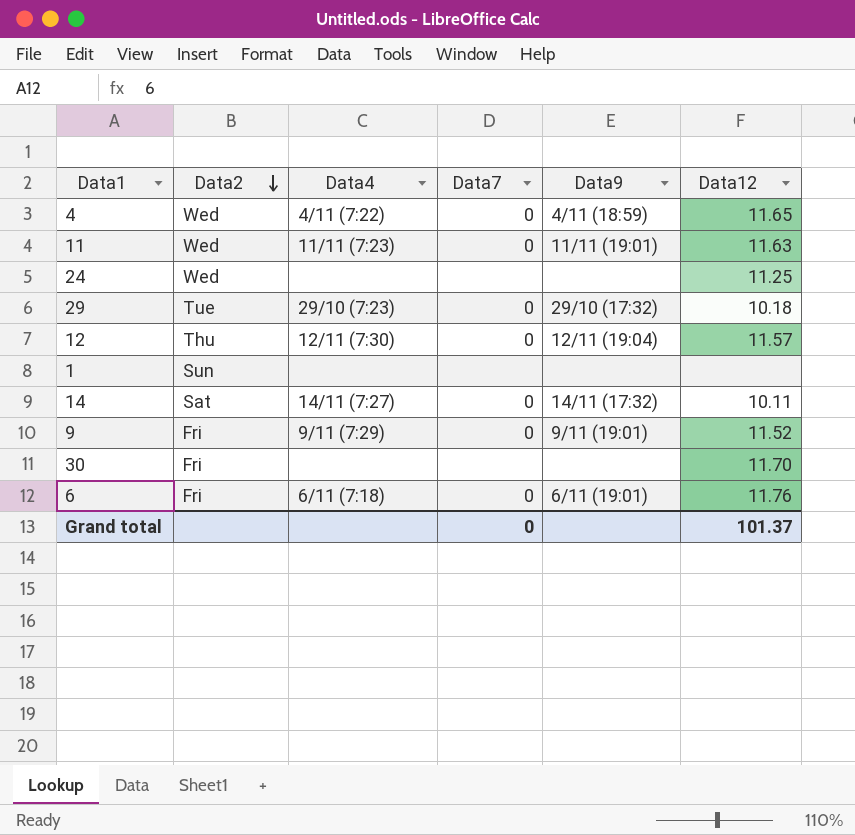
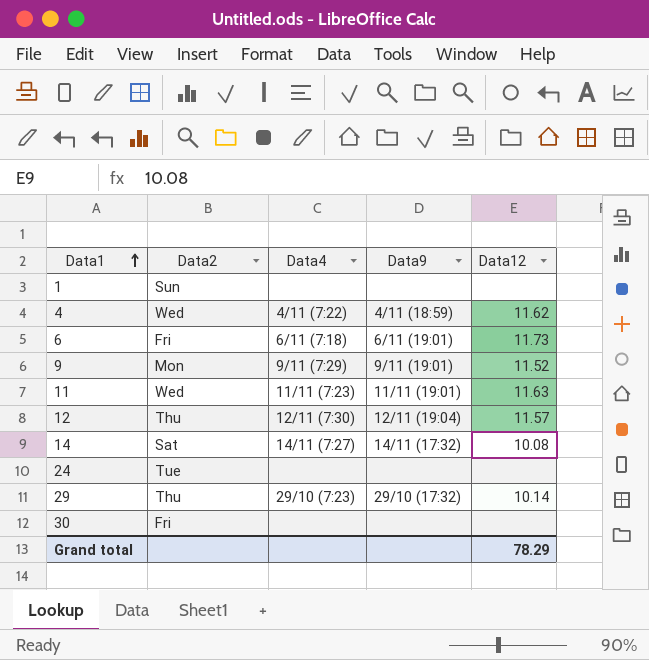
row order: Data2 descending -> Data1 ascending
column Data7 | position: 4 -> none
4 | Data12: 11.65 -> 11.62
6 | Data12: 11.76 -> 11.73
9 | Data2: Fri -> Mon
14 | Data12: 10.11 -> 10.08
24 | Data2: Wed -> Tue
24 | Data12: 11.25 -> none
29 | Data2: Tue -> Thu
29 | Data12: 10.18 -> 10.14
30 | Data12: 11.70 -> none
Grand total | Data12: 101.37 -> 78.29

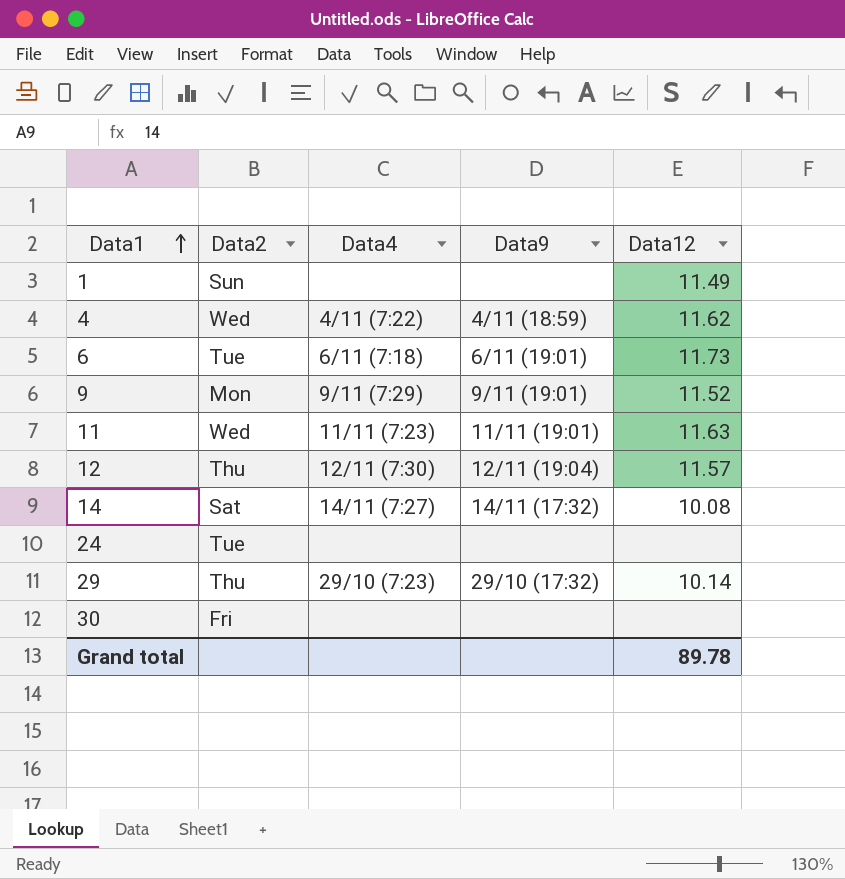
1 | Data12: none -> 11.49
6 | Data2: Fri -> Tue
Grand total | Data12: 78.29 -> 89.78

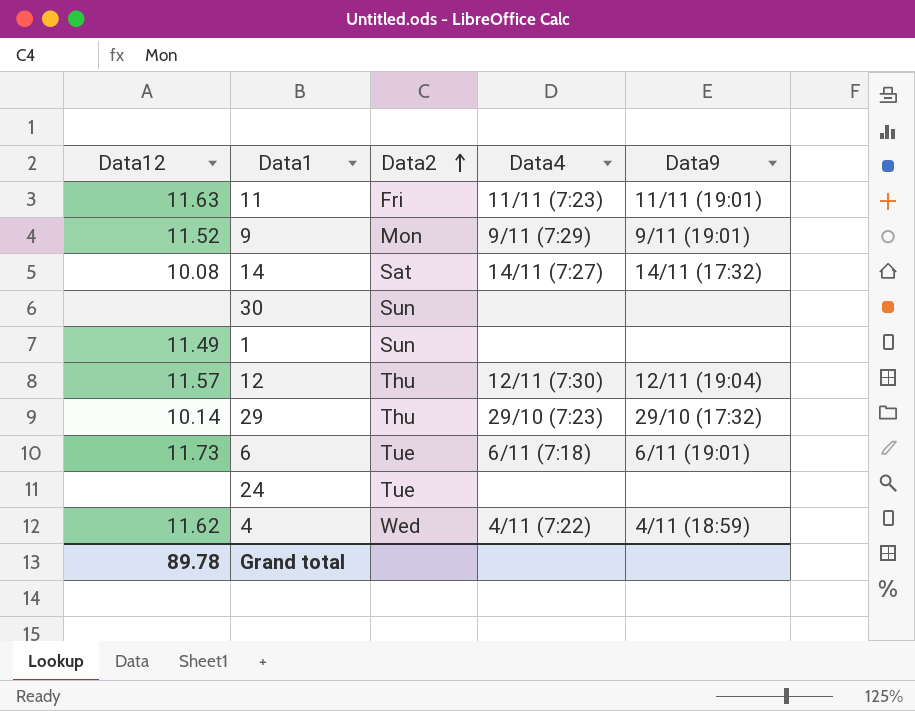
row order: Data1 ascending -> Data2 ascending
column Data12 | position: 5 -> 1
11 | Data2: Wed -> Fri
30 | Data2: Fri -> Sun

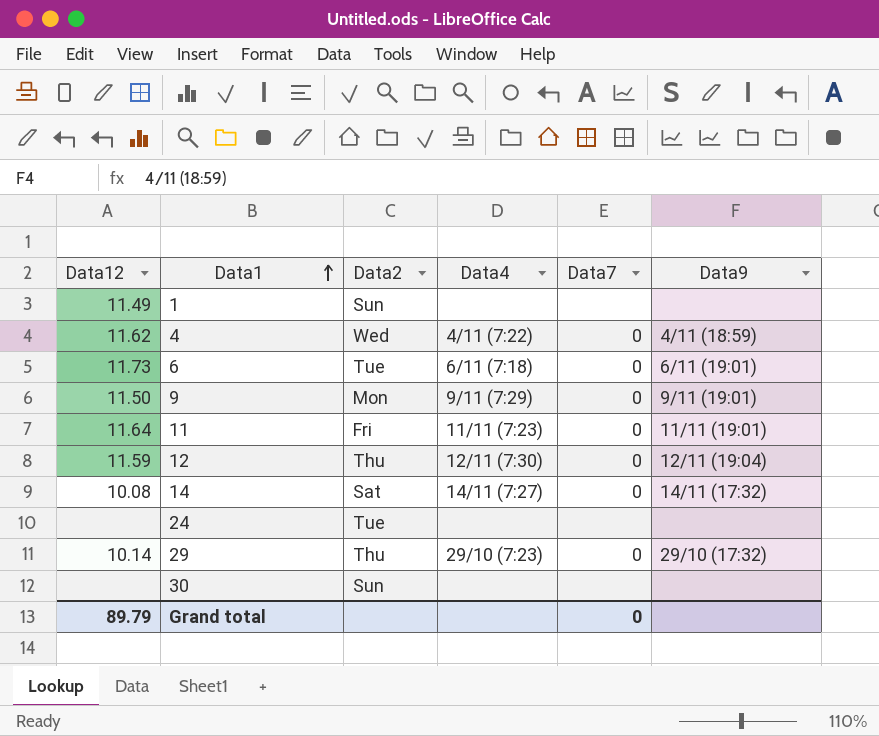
row order: Data2 ascending -> Data1 ascending
column Data7 | position: none -> 5
9 | Data12: 11.52 -> 11.50
11 | Data12: 11.63 -> 11.64
12 | Data12: 11.57 -> 11.59
Grand total | Data12: 89.78 -> 89.79

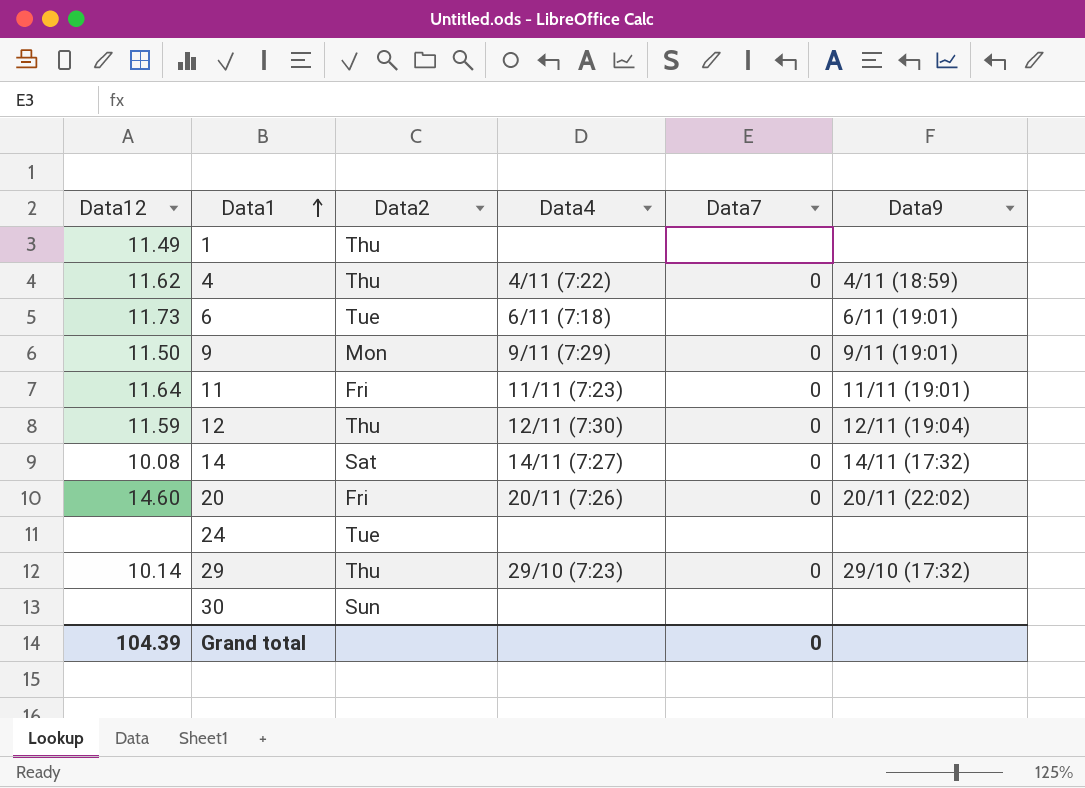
1 | Data2: Sun -> Thu
4 | Data2: Wed -> Thu
6 | Data7: 0 -> none
row 20: none -> 14.60 | Fri | 20/11 (7:26) | 0 | 20/11 (22:02)
Grand total | Data12: 89.79 -> 104.39

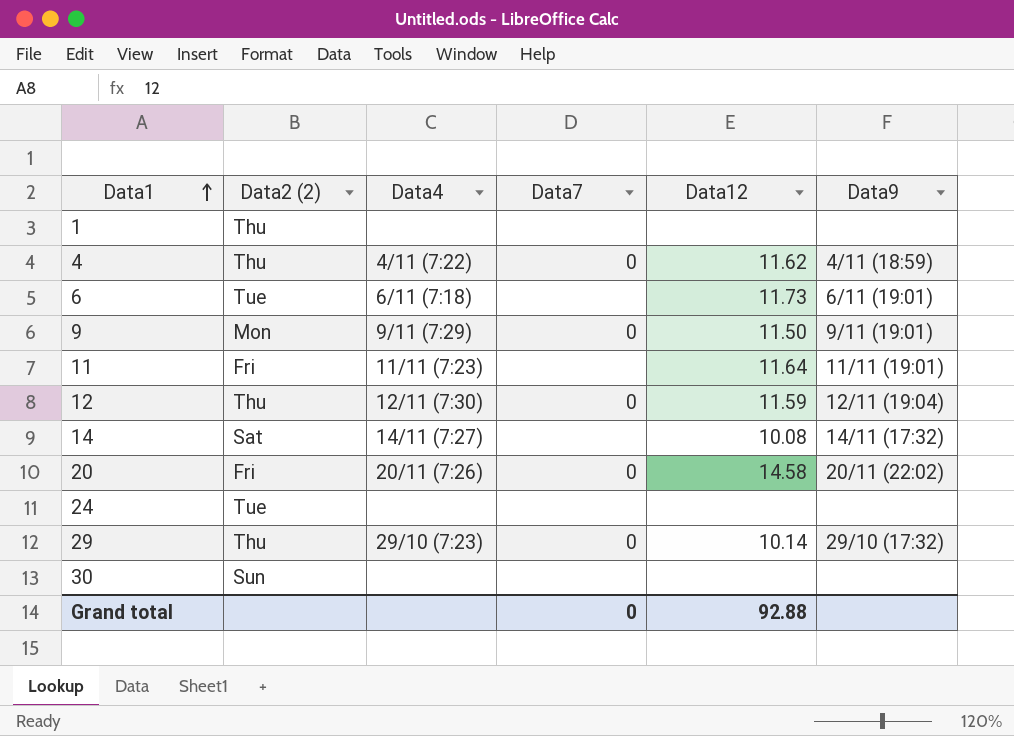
column name: Data2 -> Data2 (2)
column Data12 | position: 1 -> 5
1 | Data12: 11.49 -> none
11 | Data7: 0 -> none
14 | Data7: 0 -> none
20 | Data12: 14.60 -> 14.58
Grand total | Data12: 104.39 -> 92.88

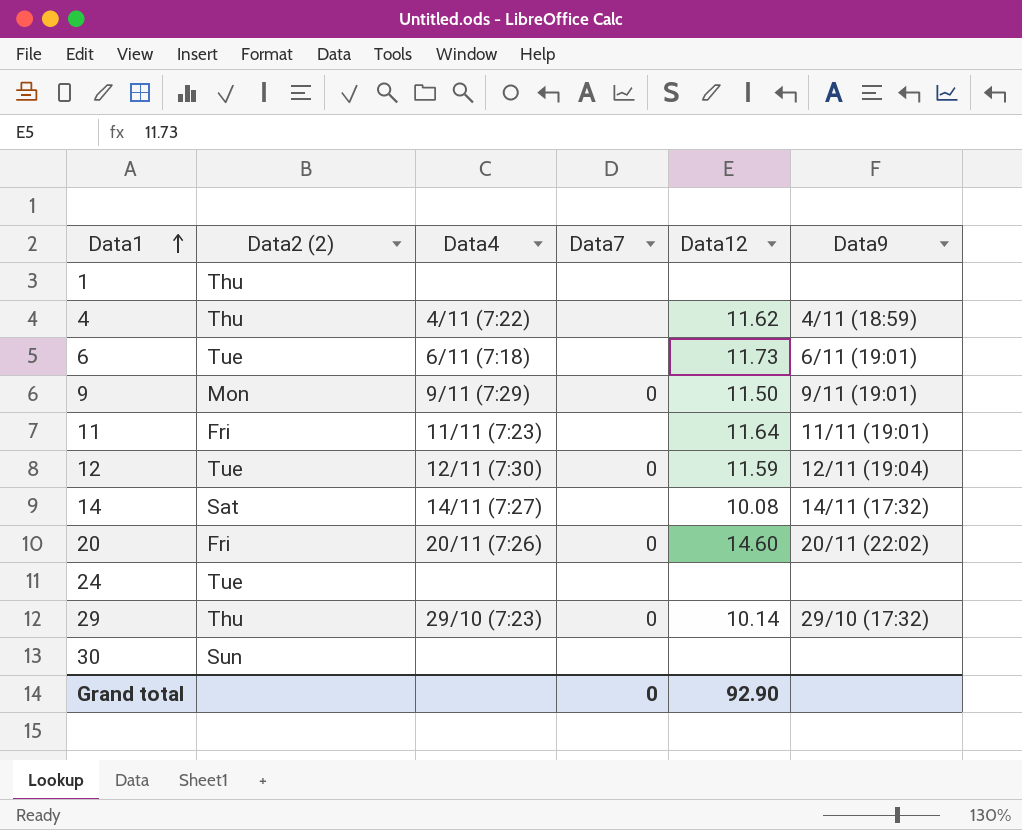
4 | Data7: 0 -> none
12 | Data2 (2): Thu -> Tue
20 | Data12: 14.58 -> 14.60
Grand total | Data12: 92.88 -> 92.90

